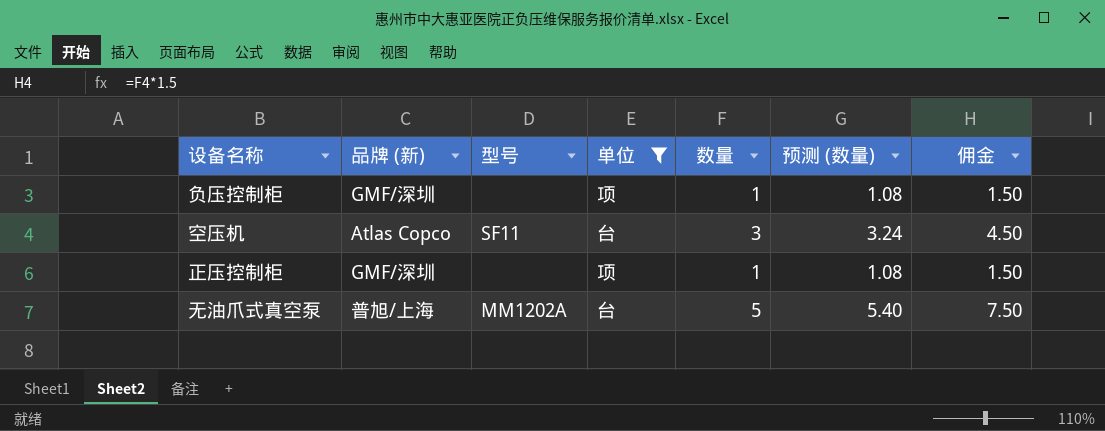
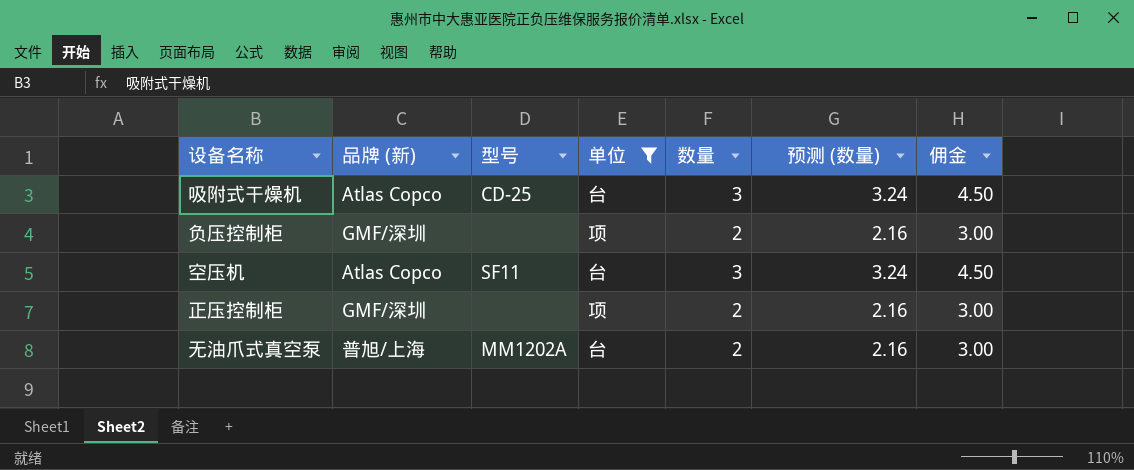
row 吸附式干燥机: none -> Atlas Copco | CD-25 | 台 | 3 | 3.24 | 4.50
负压控制柜 | 数量: 1 -> 2
负压控制柜 | 预测 (数量): 1.08 -> 2.16
负压控制柜 | 佣金: 1.50 -> 3.00
正压控制柜 | 数量: 1 -> 2
正压控制柜 | 预测 (数量): 1.08 -> 2.16
正压控制柜 | 佣金: 1.50 -> 3.00
无油爪式真空泵 | 数量: 5 -> 2
无油爪式真空泵 | 预测 (数量): 5.40 -> 2.16
无油爪式真空泵 | 佣金: 7.50 -> 3.00

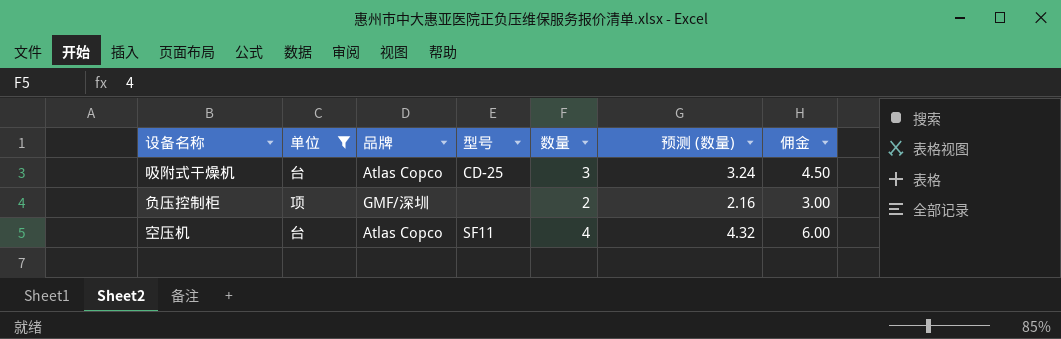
column 单位 | position: 4 -> 2
column name: 品牌 (新) -> 品牌
row 正压控制柜: GMF/深圳 | none | 项 | 2 | 2.16 | 3.00 -> none
row 无油爪式真空泵: 普旭/上海 | MM1202A | 台 | 2 | 2.16 | 3.00 -> none
空压机 | 数量: 3 -> 4
空压机 | 预测 (数量): 3.24 -> 4.32
空压机 | 佣金: 4.50 -> 6.00

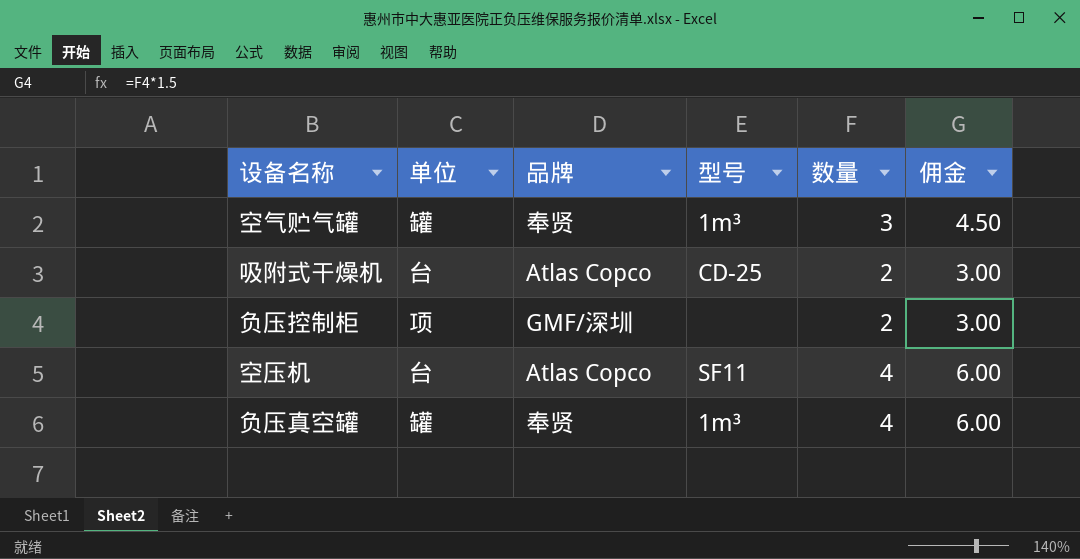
filter: 单位 != 罐 -> none
column 预测 (数量) | formula: [数量] * 1.08 -> none
吸附式干燥机 | 数量: 3 -> 2
吸附式干燥机 | 佣金: 4.50 -> 3.00

